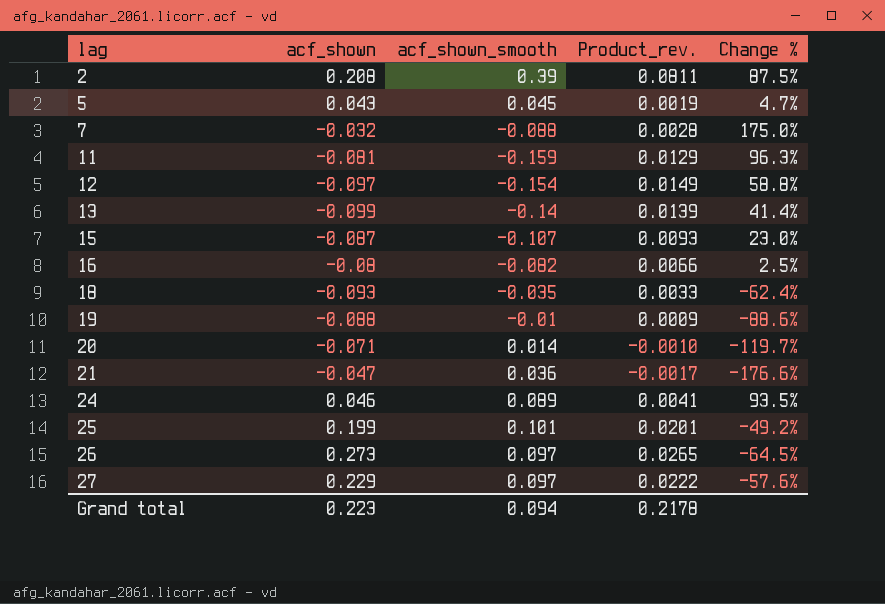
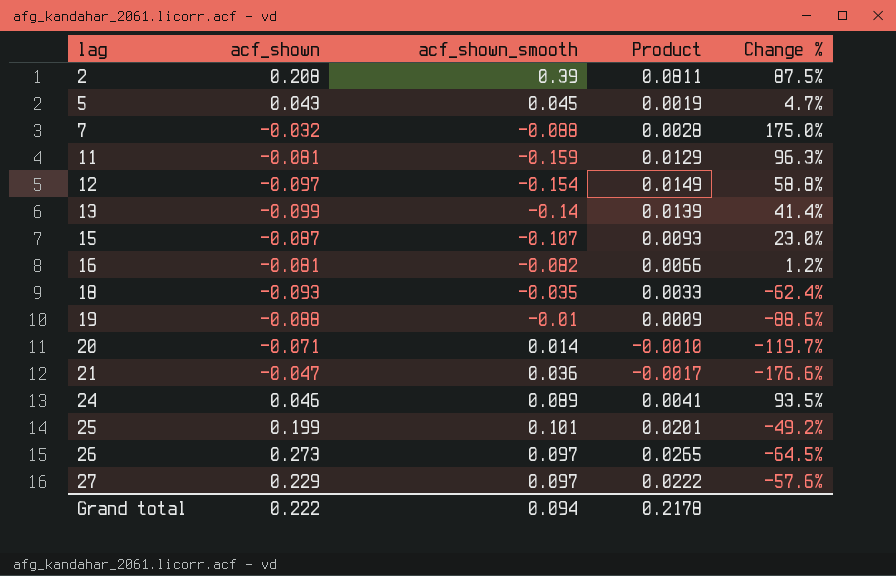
column name: Product_rev. -> Product
16 | acf_shown: -0.08 -> -0.081
16 | Change %: 2.5% -> 1.2%
Grand total | acf_shown: 0.223 -> 0.222

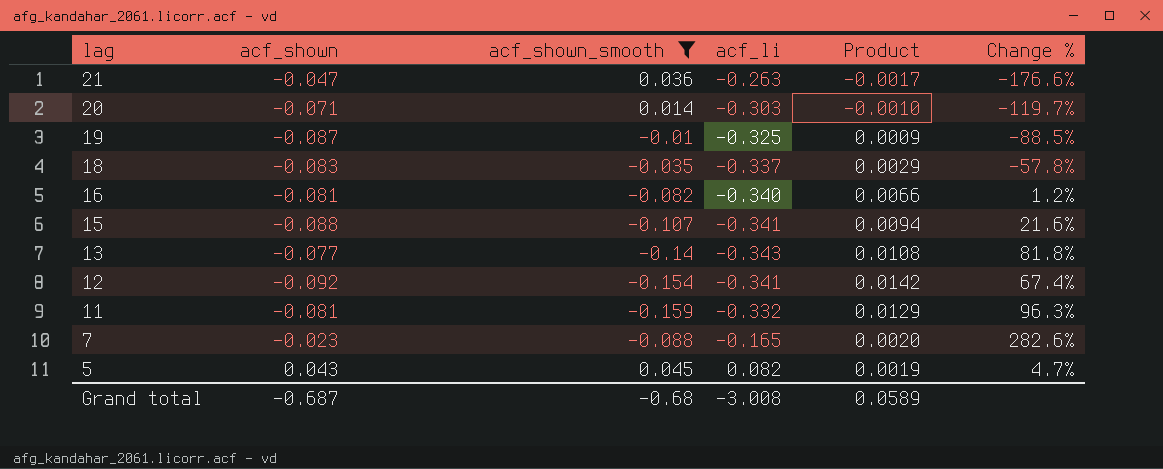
filter: none -> acf_shown_smooth <= 0.045
row order: lag ascending -> lag descending
column acf_li | position: none -> 4
19 | acf_shown: -0.088 -> -0.087
19 | Change %: -88.6% -> -88.5%
18 | acf_shown: -0.093 -> -0.083
18 | Product: 0.0033 -> 0.0029
18 | Change %: -62.4% -> -57.8%
15 | acf_shown: -0.087 -> -0.088
15 | Product: 0.0093 -> 0.0094
15 | Change %: 23.0% -> 21.6%
13 | acf_shown: -0.099 -> -0.077
13 | Product: 0.0139 -> 0.0108
13 | Change %: 41.4% -> 81.8%
12 | acf_shown: -0.097 -> -0.092
12 | Product: 0.0149 -> 0.0142
12 | Change %: 58.8% -> 67.4%
7 | acf_shown: -0.032 -> -0.023
7 | Product: 0.0028 -> 0.0020
7 | Change %: 175.0% -> 282.6%
Grand total | acf_shown: 0.222 -> -0.687
Grand total | acf_shown_smooth: 0.094 -> -0.68
Grand total | Product: 0.2178 -> 0.0589

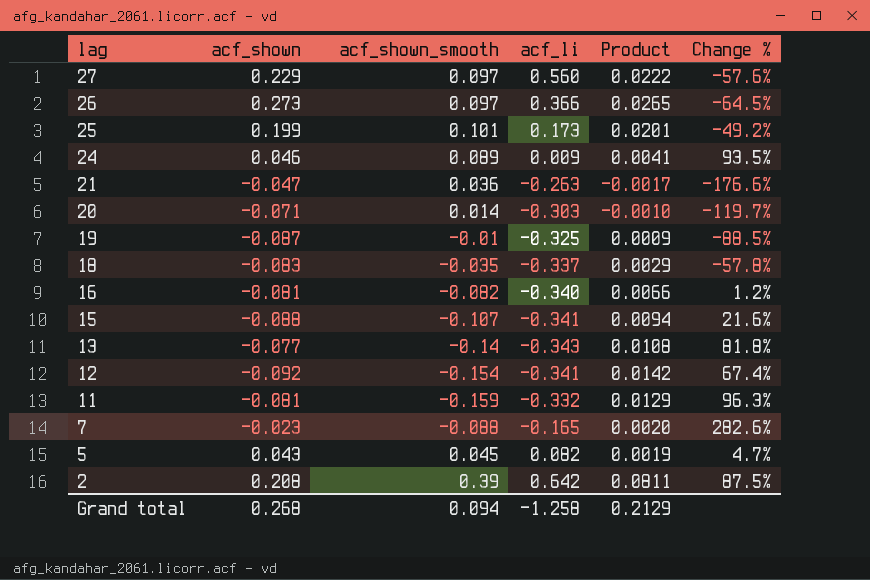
filter: acf_shown_smooth <= 0.045 -> none
Grand total | acf_shown: -0.687 -> 0.268
Grand total | acf_shown_smooth: -0.68 -> 0.094
Grand total | acf_li: -3.008 -> -1.258
Grand total | Product: 0.0589 -> 0.2129

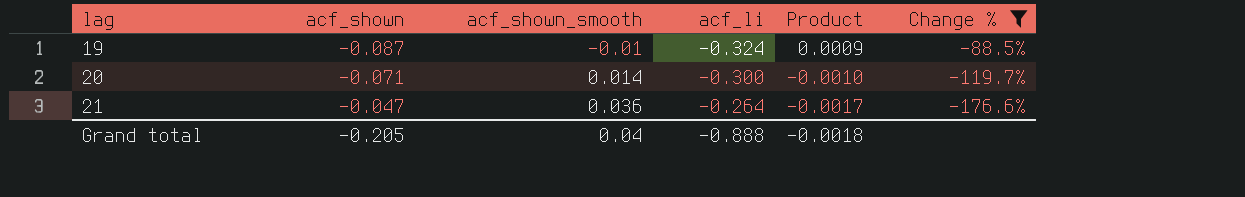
filter: none -> Change % <= -88.5%
row order: lag descending -> lag ascending
19 | acf_li: -0.325 -> -0.324
20 | acf_li: -0.303 -> -0.300
21 | acf_li: -0.263 -> -0.264
Grand total | acf_shown: 0.268 -> -0.205
Grand total | acf_shown_smooth: 0.094 -> 0.04
Grand total | acf_li: -1.258 -> -0.888
Grand total | Product: 0.2129 -> -0.0018

